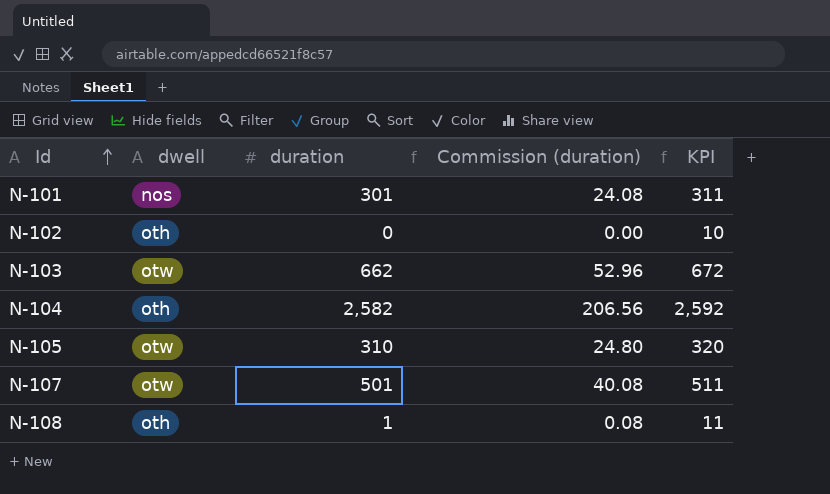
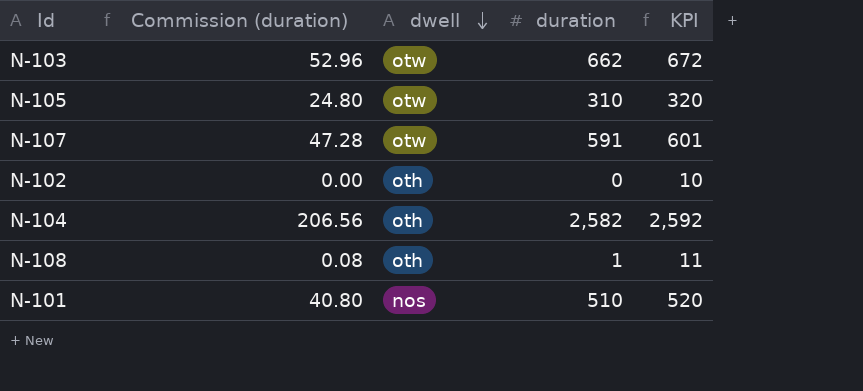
row order: Id ascending -> dwell descending
column Commission (duration) | position: 4 -> 2
N-107 | Commission (duration): 40.08 -> 47.28
N-107 | duration: 501 -> 591
N-107 | KPI: 511 -> 601
N-101 | Commission (duration): 24.08 -> 40.80
N-101 | duration: 301 -> 510
N-101 | KPI: 311 -> 520

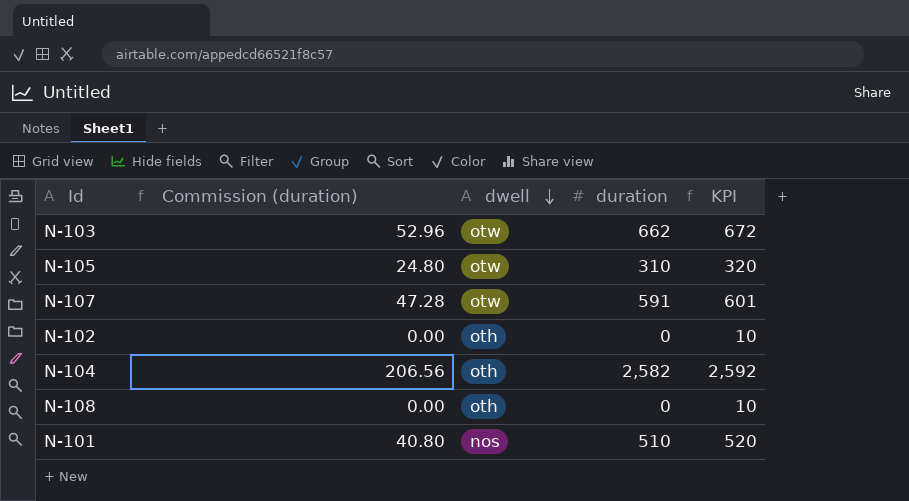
N-108 | Commission (duration): 0.08 -> 0.00
N-108 | duration: 1 -> 0
N-108 | KPI: 11 -> 10

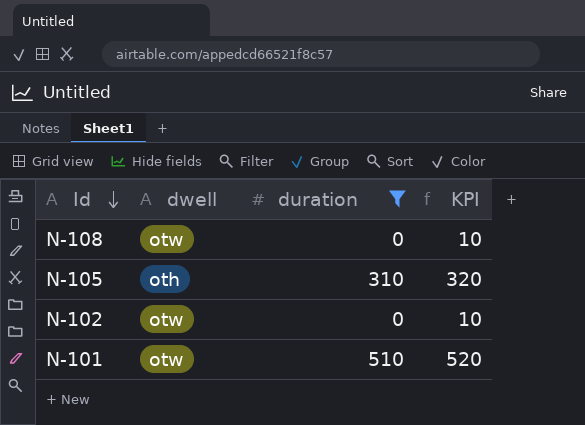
filter: none -> duration <= 510
row order: dwell descending -> Id descending
column Commission (duration) | formula: [duration] * 0.08 -> none
N-108 | dwell: oth -> otw
N-105 | dwell: otw -> oth
N-102 | dwell: oth -> otw
N-101 | dwell: nos -> otw

